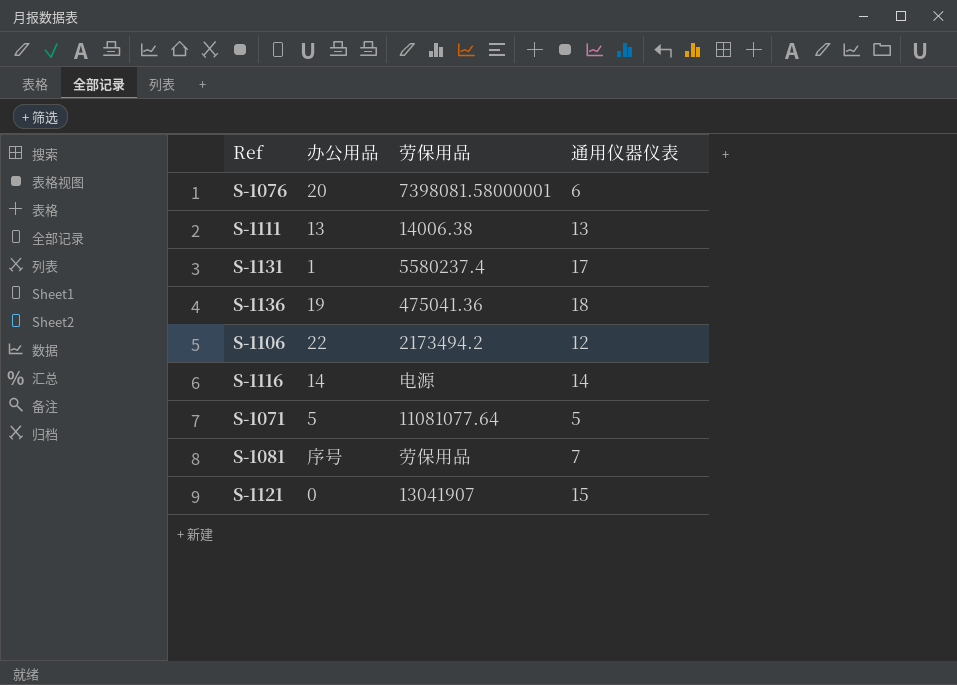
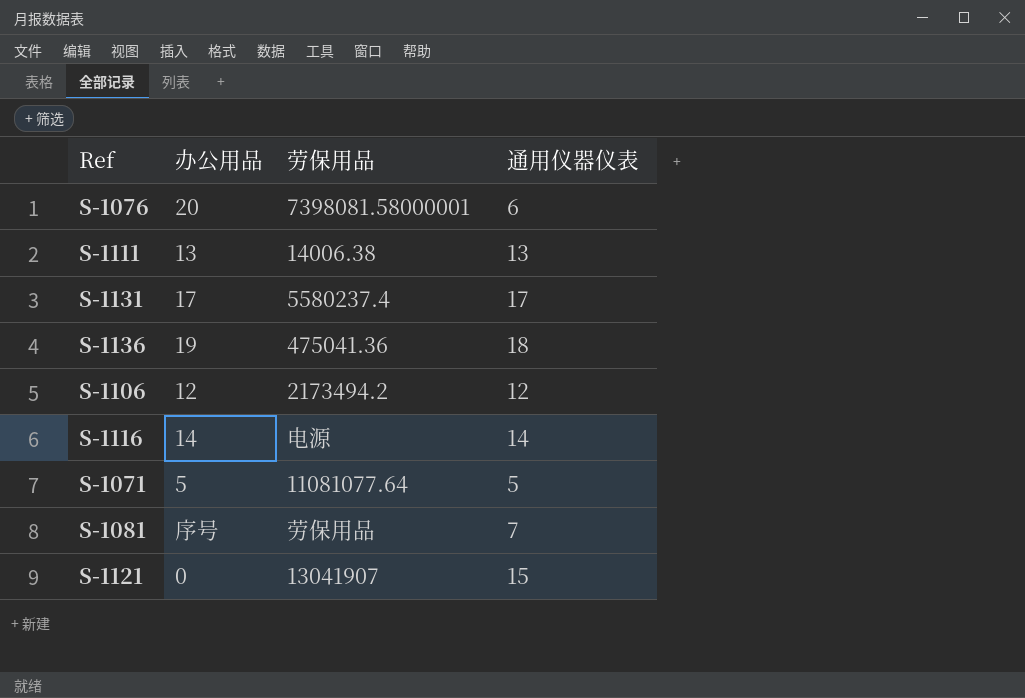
S-1131 | 办公用品: 1 -> 17
S-1106 | 办公用品: 22 -> 12

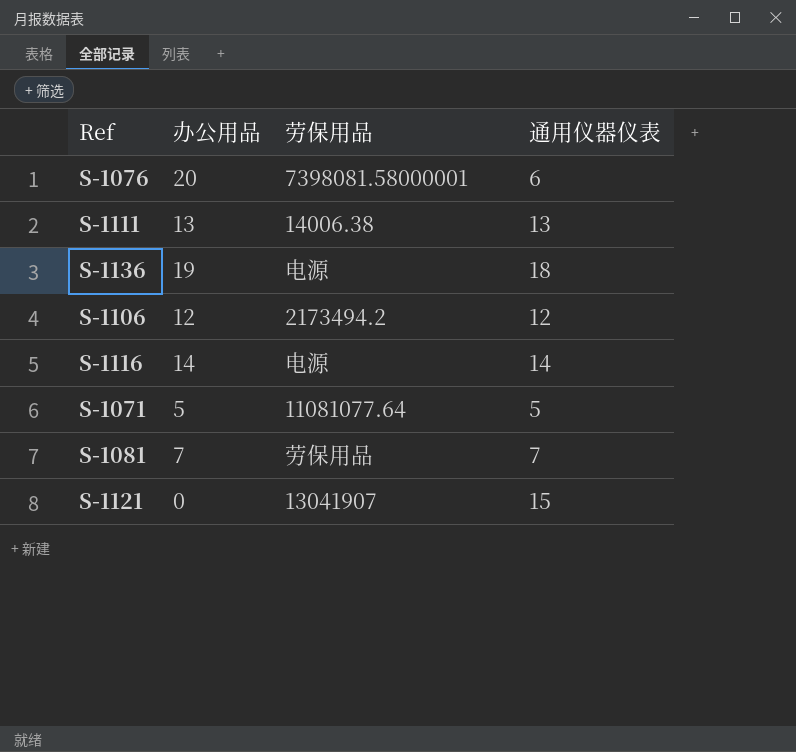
row S-1131: 17 | 5580237.4 | 17 -> none
S-1136 | 劳保用品: 475041.36 -> 电源
S-1081 | 办公用品: 序号 -> 7

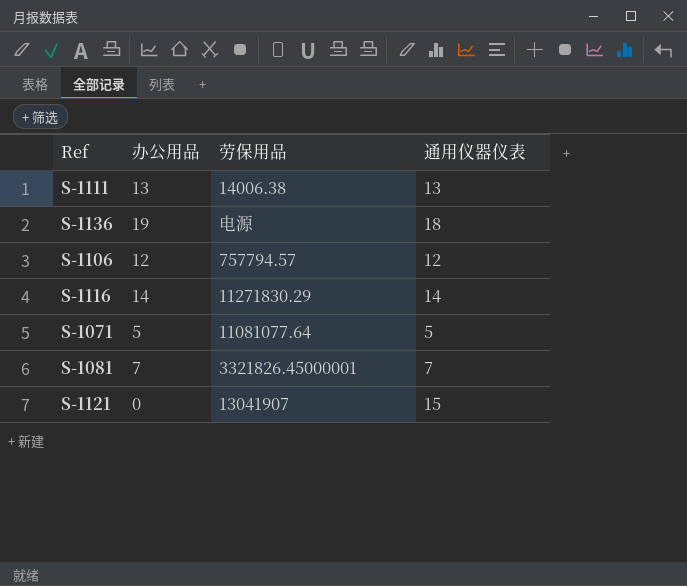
row S-1076: 20 | 7398081.58000001 | 6 -> none
S-1106 | 劳保用品: 2173494.2 -> 757794.57
S-1116 | 劳保用品: 电源 -> 11271830.29
S-1081 | 劳保用品: 劳保用品 -> 3321826.45000001

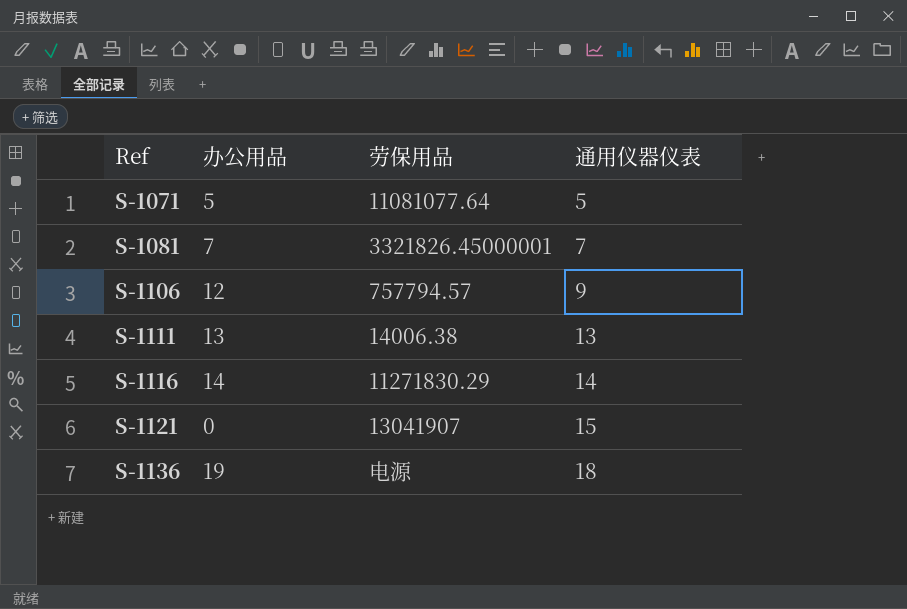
row order: none -> Ref ascending
S-1106 | 通用仪器仪表: 12 -> 9

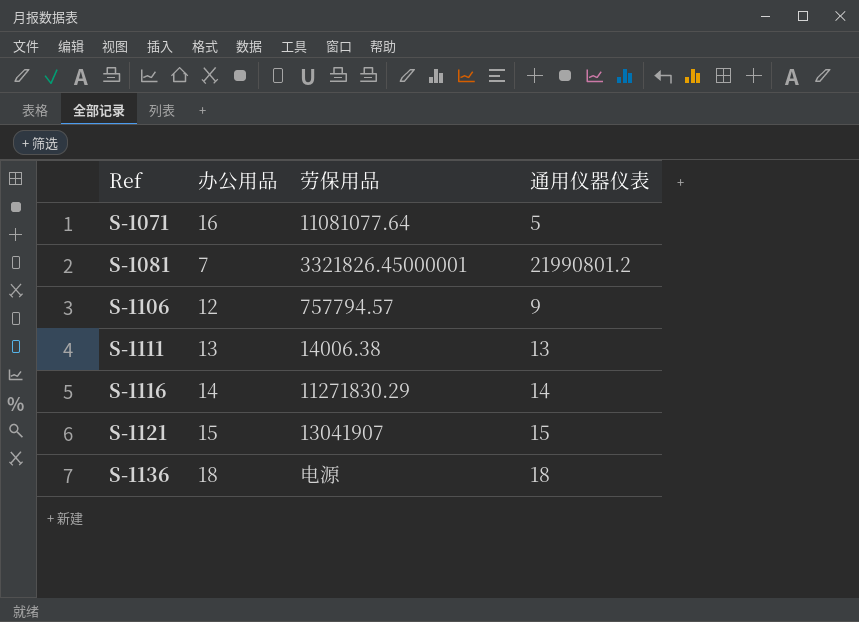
S-1071 | 办公用品: 5 -> 16
S-1081 | 通用仪器仪表: 7 -> 21990801.2
S-1121 | 办公用品: 0 -> 15
S-1136 | 办公用品: 19 -> 18

